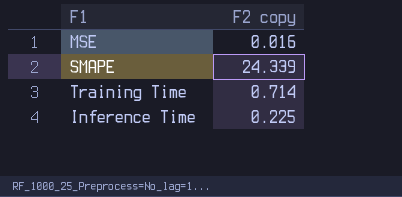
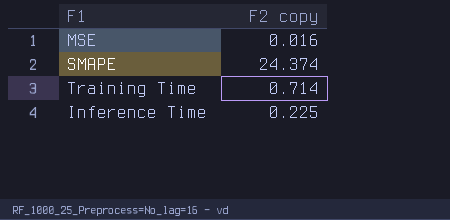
SMAPE | F2 copy: 24.339 -> 24.374

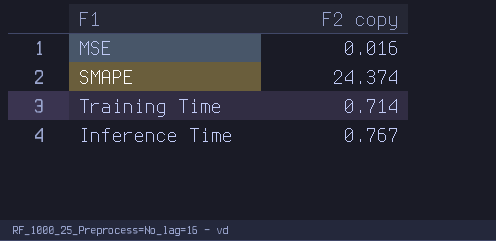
Inference Time | F2 copy: 0.225 -> 0.767

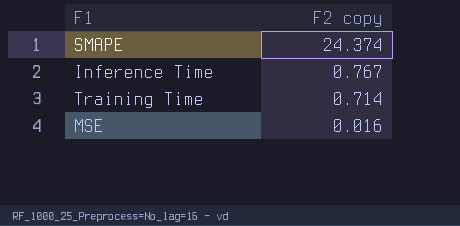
row order: none -> F2 copy descending

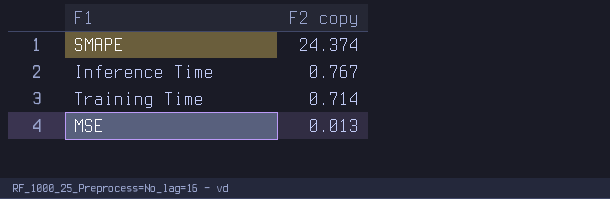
MSE | F2 copy: 0.016 -> 0.013

